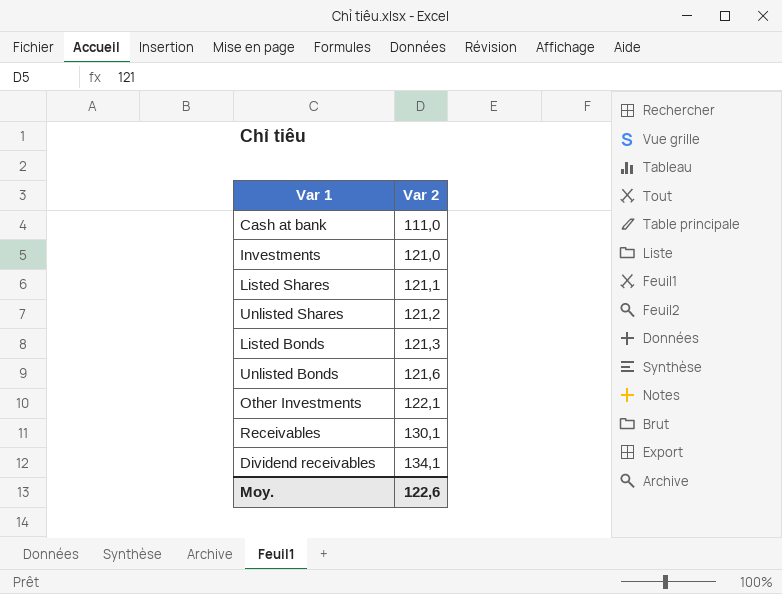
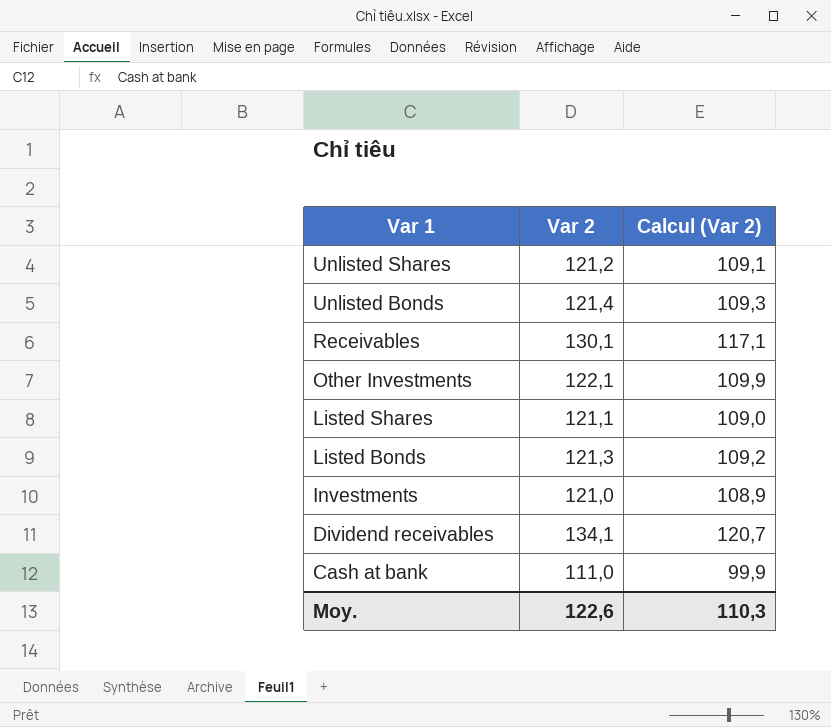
row order: Var 2 ascending -> Var 1 descending
column Calcul (Var 2) | formula: none -> [Var 2] * 0,9
Unlisted Bonds | Var 2: 121,6 -> 121,4

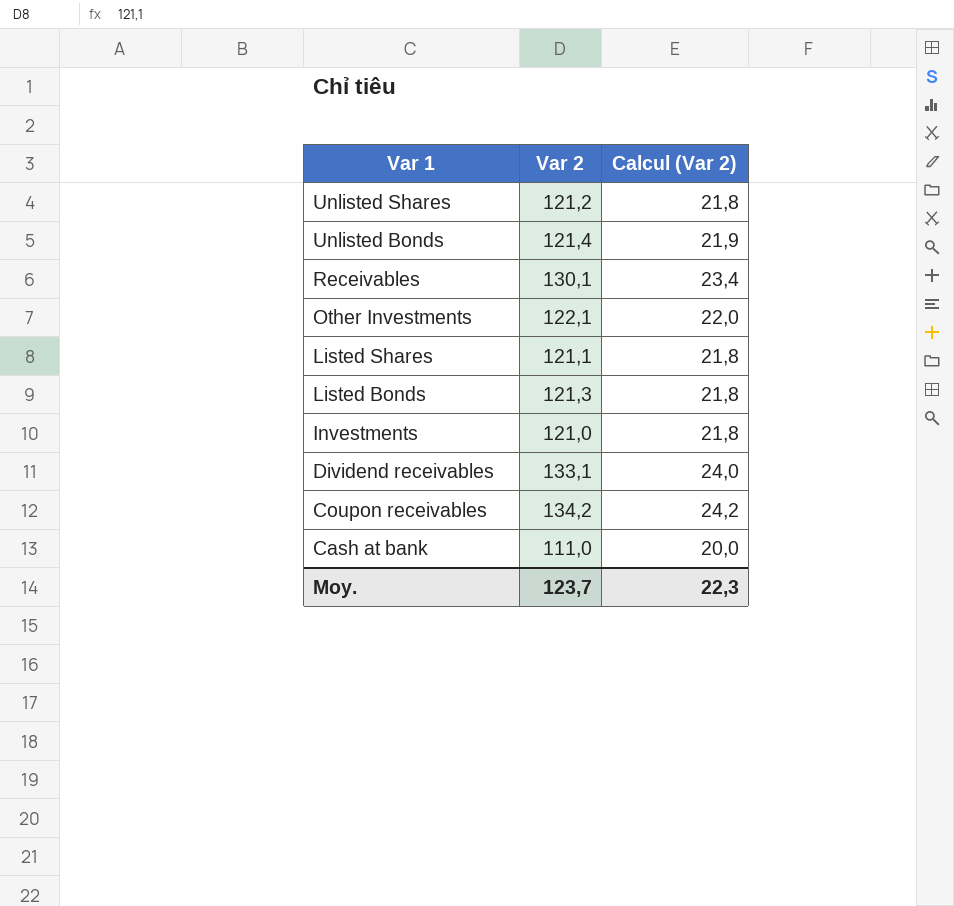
column Calcul (Var 2) | formula: [Var 2] * 0,9 -> [Var 2] * 0,18
Dividend receivables | Var 2: 134,1 -> 133,1
row Coupon receivables: none -> 134,2 | 24,2
Moy. | Var 2: 122,6 -> 123,7
Moy. | Calcul (Var 2): 110,3 -> 22,3

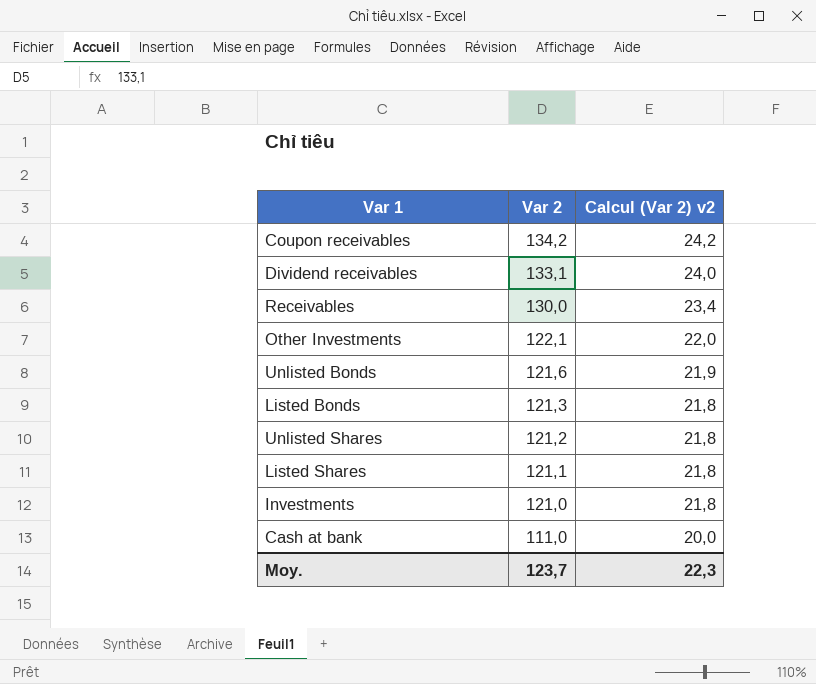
row order: Var 1 descending -> Var 2 descending
column name: Calcul (Var 2) -> Calcul (Var 2) v2
Receivables | Var 2: 130,1 -> 130,0
Unlisted Bonds | Var 2: 121,4 -> 121,6

